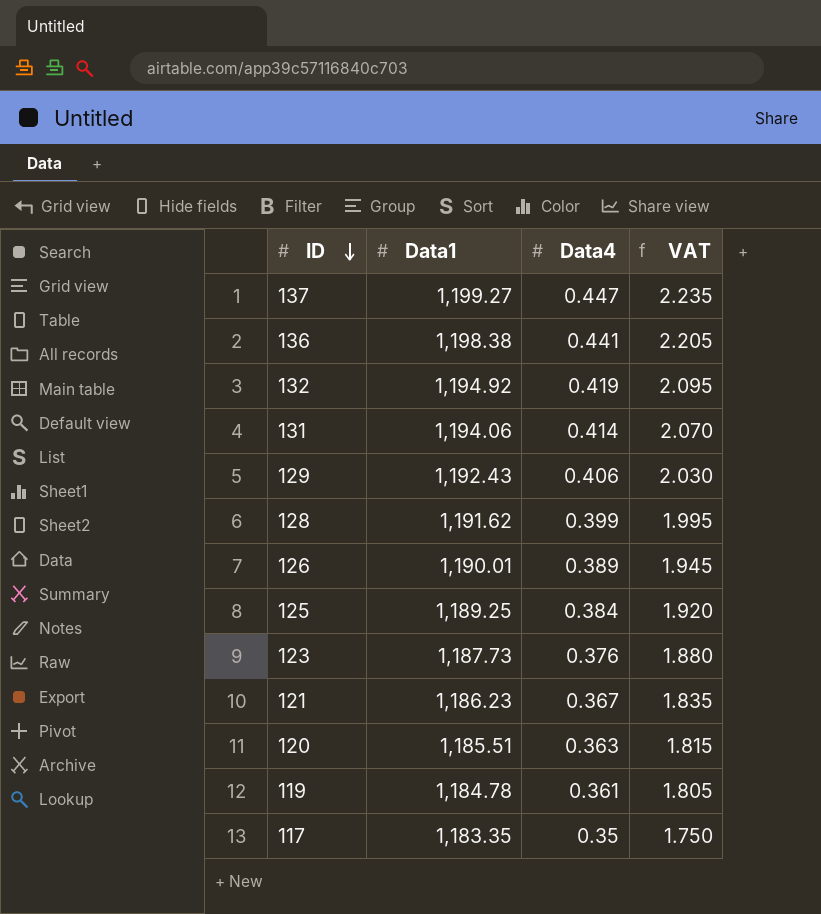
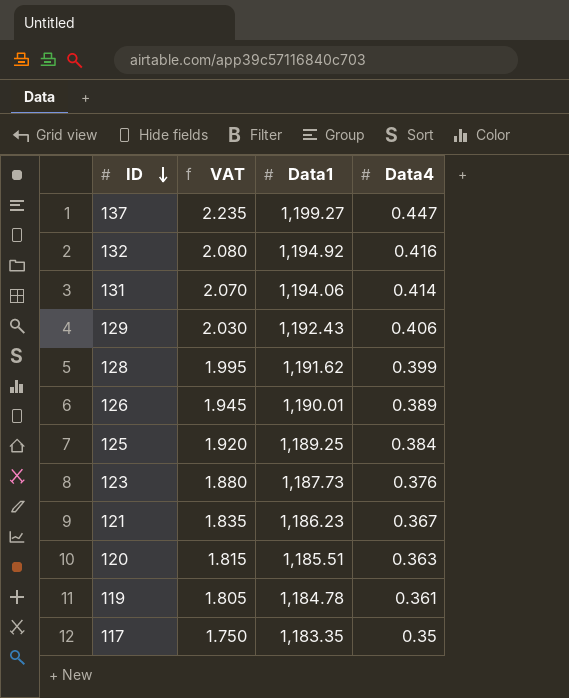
column VAT | position: 4 -> 2
row 136: 1,198.38 | 0.441 | 2.205 -> none
132 | VAT: 2.095 -> 2.080
132 | Data4: 0.419 -> 0.416

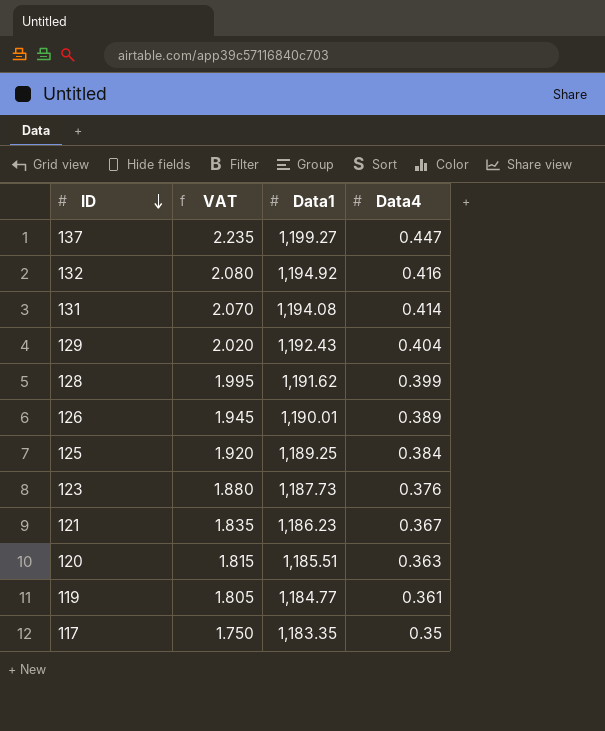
131 | Data1: 1,194.06 -> 1,194.08
129 | VAT: 2.030 -> 2.020
129 | Data4: 0.406 -> 0.404
119 | Data1: 1,184.78 -> 1,184.77

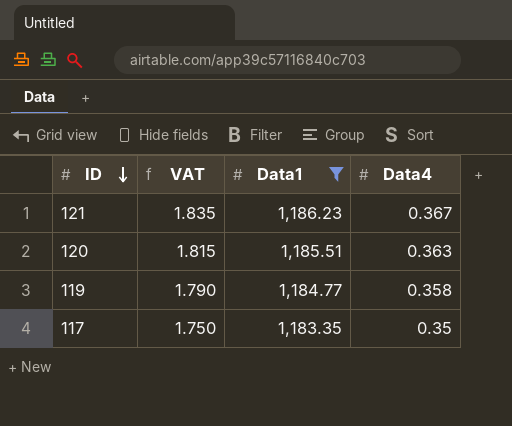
filter: none -> Data1 <= 1,186.23
119 | VAT: 1.805 -> 1.790
119 | Data4: 0.361 -> 0.358

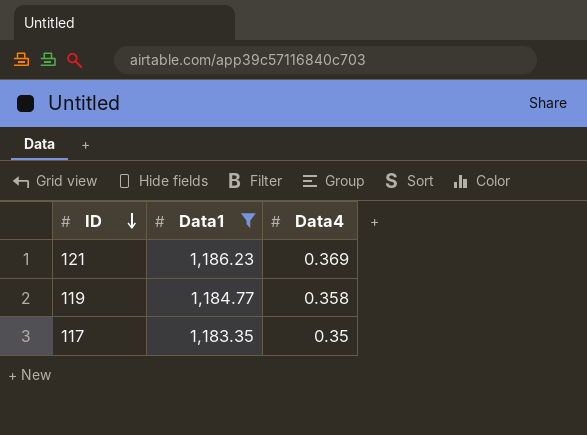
column VAT | formula: [Data4] * 5 -> none
row 120: 1.815 | 1,185.51 | 0.363 -> none
121 | Data4: 0.367 -> 0.369

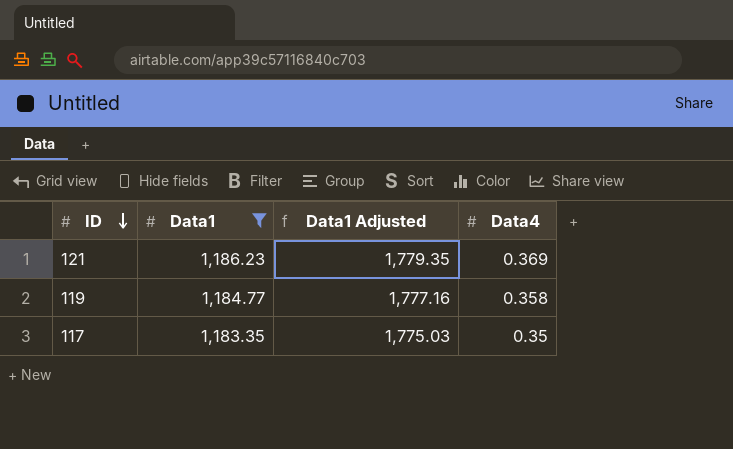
column Data1 Adjusted | formula: none -> [Data1] * 1.5

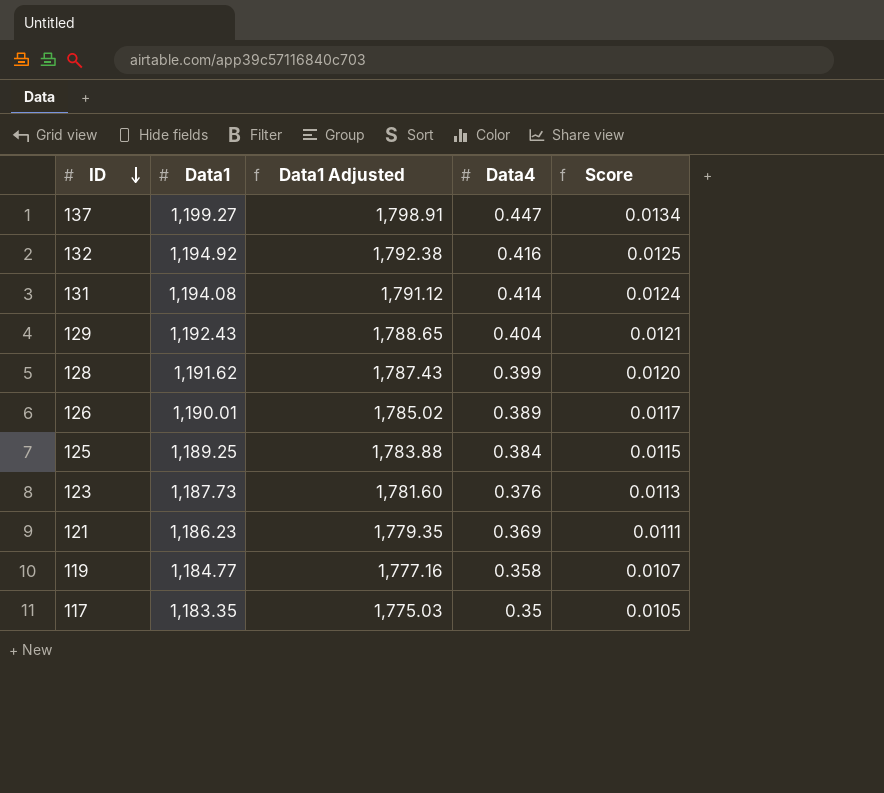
filter: Data1 <= 1,186.23 -> none
column Score | formula: none -> [Data4] * 0.03

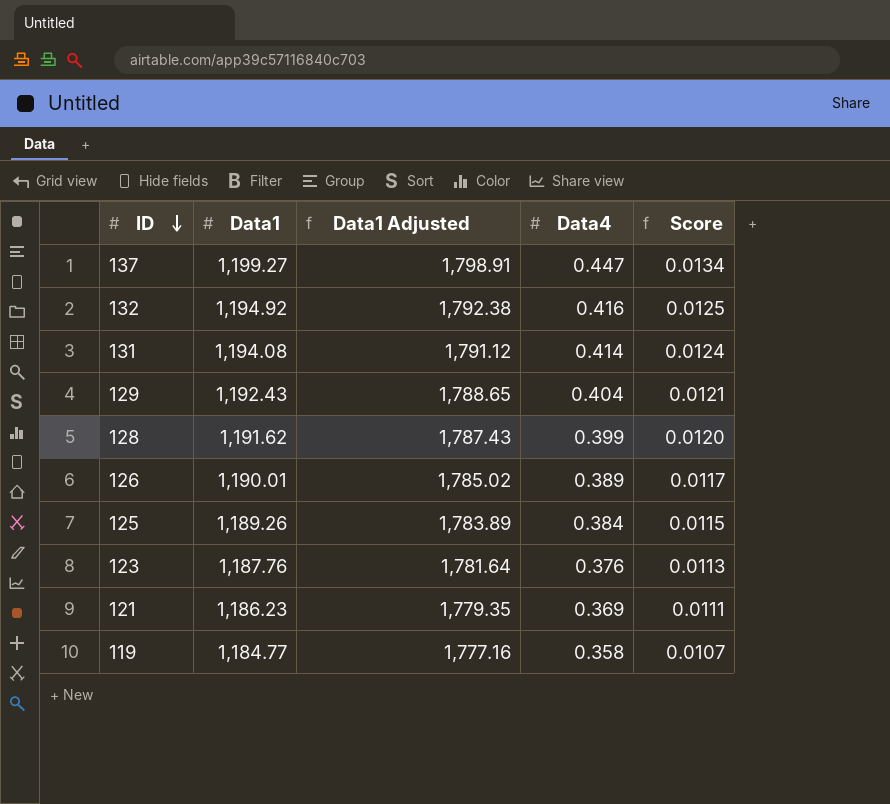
row 117: 1,183.35 | 1,775.03 | 0.35 | 0.0105 -> none
125 | Data1: 1,189.25 -> 1,189.26
125 | Data1 Adjusted: 1,783.88 -> 1,783.89
123 | Data1: 1,187.73 -> 1,187.76
123 | Data1 Adjusted: 1,781.60 -> 1,781.64

